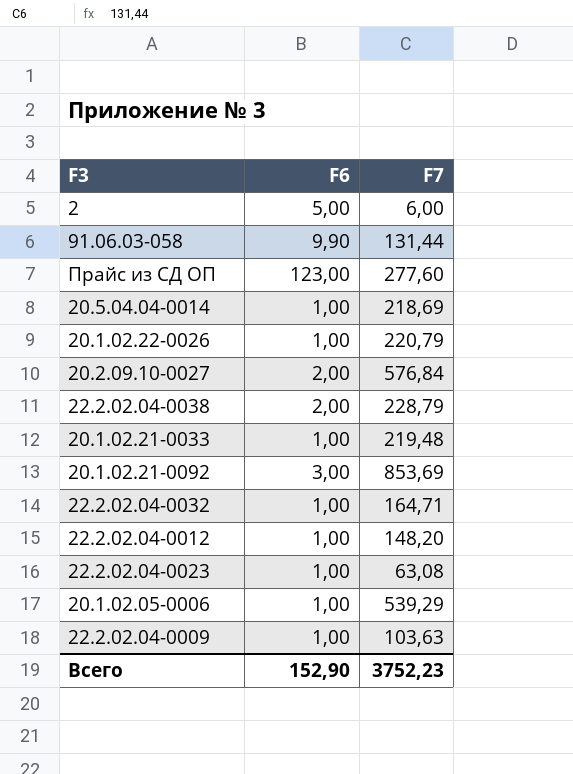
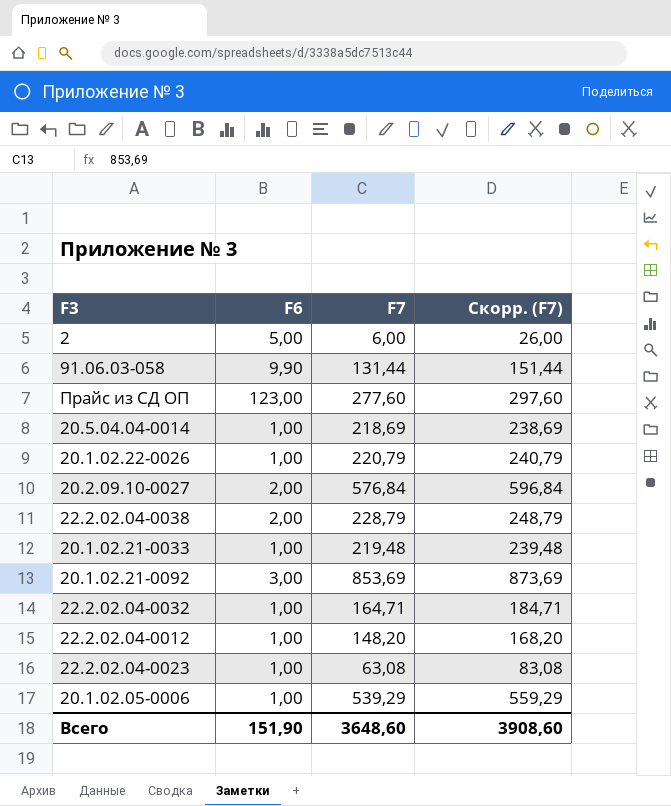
column Скорр. (F7) | formula: none -> [F7] + 20
row 22.2.02.04-0009: 1,00 | 103,63 -> none
Всего | F6: 152,90 -> 151,90
Всего | F7: 3752,23 -> 3648,60

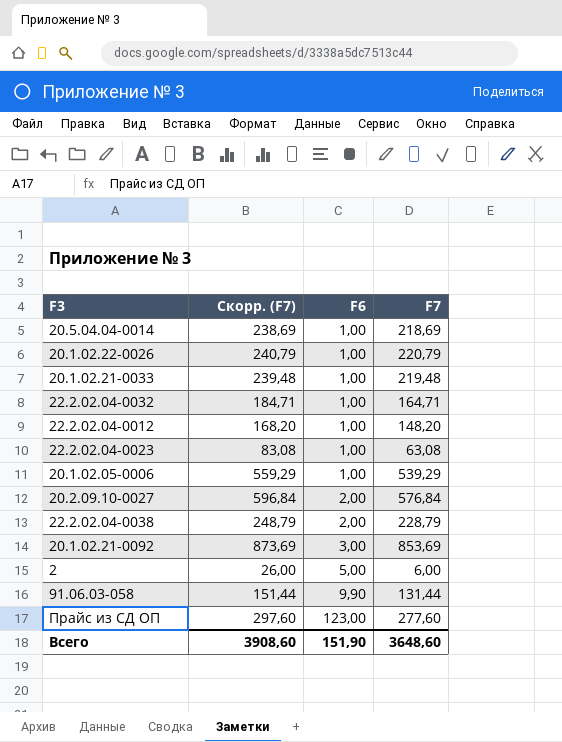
row order: none -> F6 ascending
column Скорр. (F7) | position: 4 -> 2

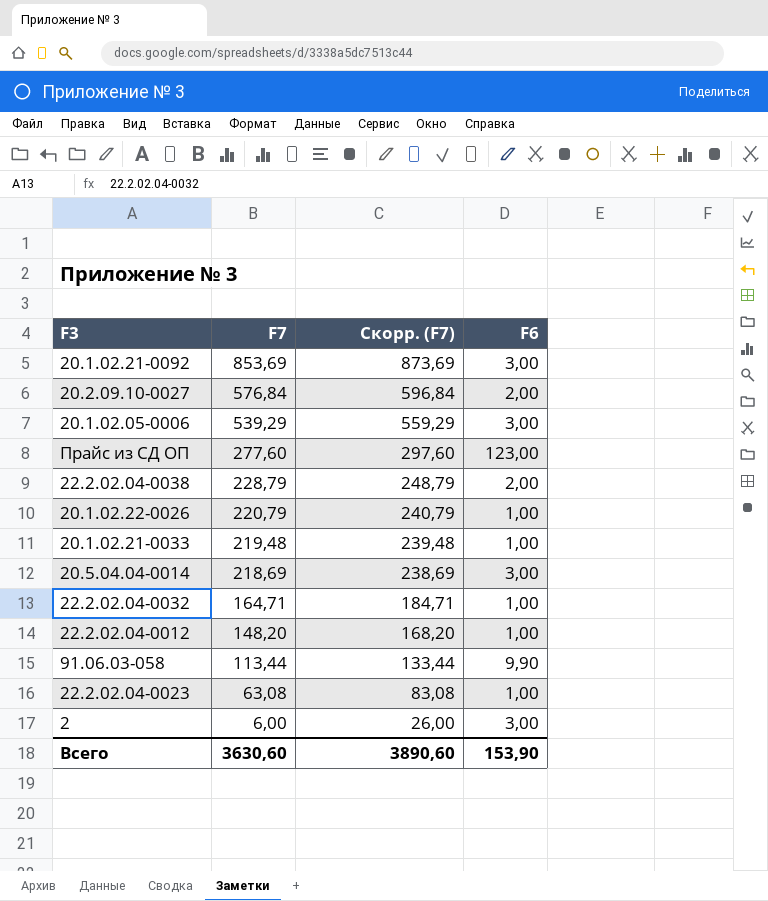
row order: F6 ascending -> F7 descending
column F7 | position: 4 -> 2
20.1.02.05-0006 | F6: 1,00 -> 3,00
20.5.04.04-0014 | F6: 1,00 -> 3,00
91.06.03-058 | F7: 131,44 -> 113,44
91.06.03-058 | Скорр. (F7): 151,44 -> 133,44
2 | F6: 5,00 -> 3,00
Всего | F7: 3648,60 -> 3630,60
Всего | Скорр. (F7): 3908,60 -> 3890,60
Всего | F6: 151,90 -> 153,90

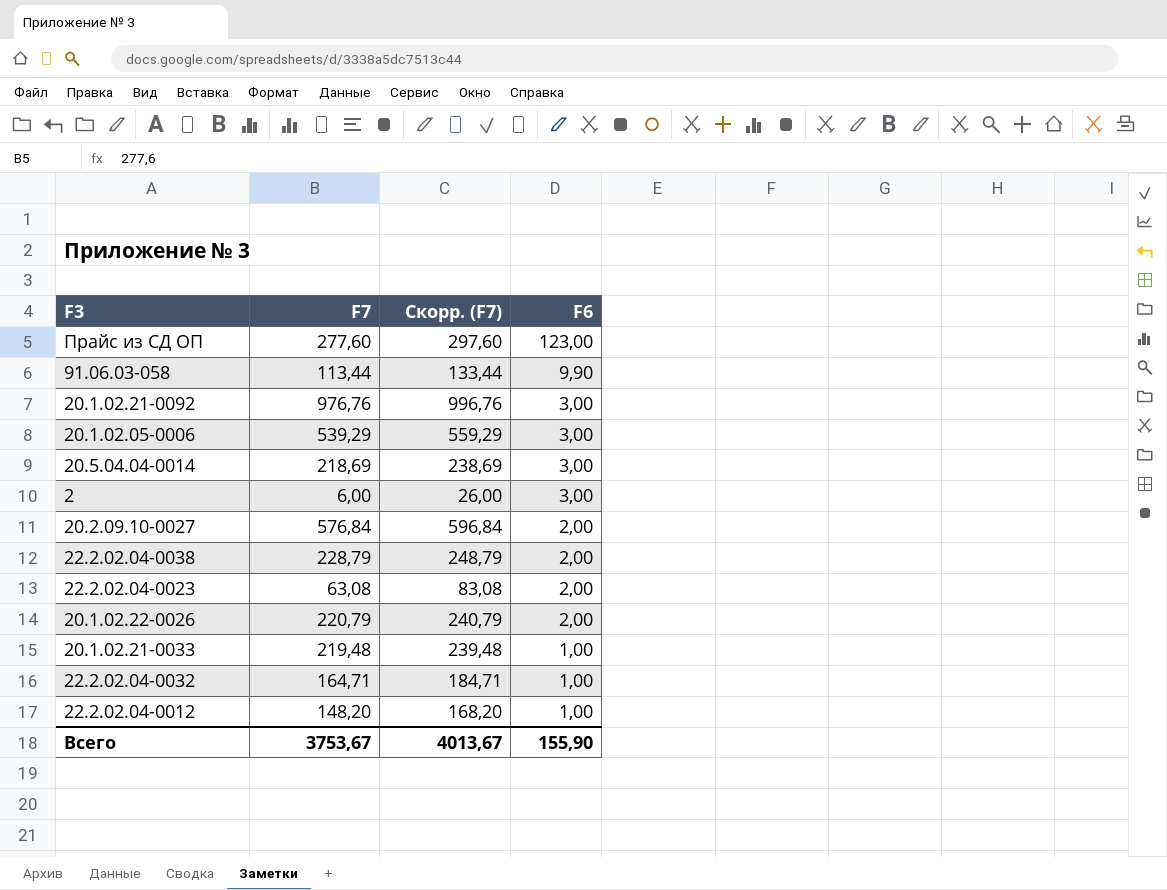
row order: F7 descending -> F6 descending
20.1.02.21-0092 | F7: 853,69 -> 976,76
20.1.02.21-0092 | Скорр. (F7): 873,69 -> 996,76
22.2.02.04-0023 | F6: 1,00 -> 2,00
20.1.02.22-0026 | F6: 1,00 -> 2,00
Всего | F7: 3630,60 -> 3753,67
Всего | Скорр. (F7): 3890,60 -> 4013,67
Всего | F6: 153,90 -> 155,90

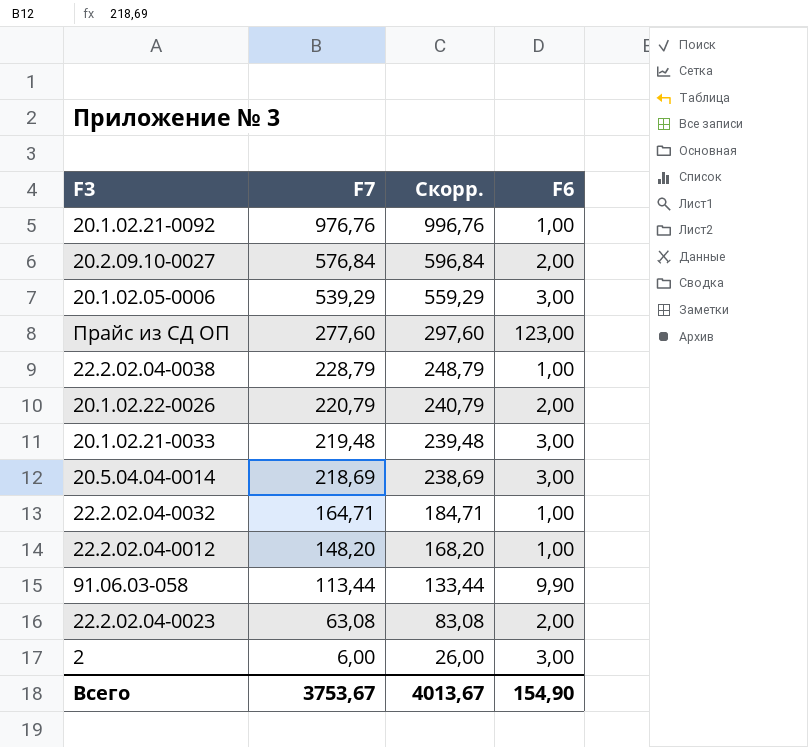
row order: F6 descending -> F7 descending
column name: Скорр. (F7) -> Скорр.
20.1.02.21-0092 | F6: 3,00 -> 1,00
22.2.02.04-0038 | F6: 2,00 -> 1,00
20.1.02.21-0033 | F6: 1,00 -> 3,00
Всего | F6: 155,90 -> 154,90

